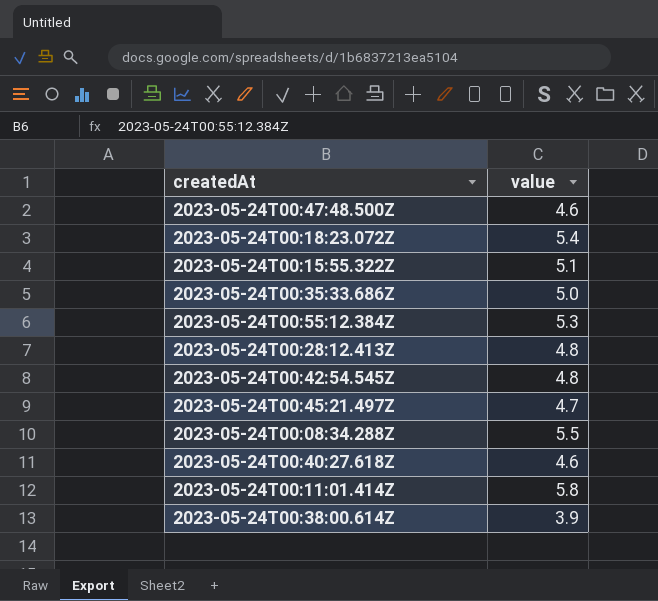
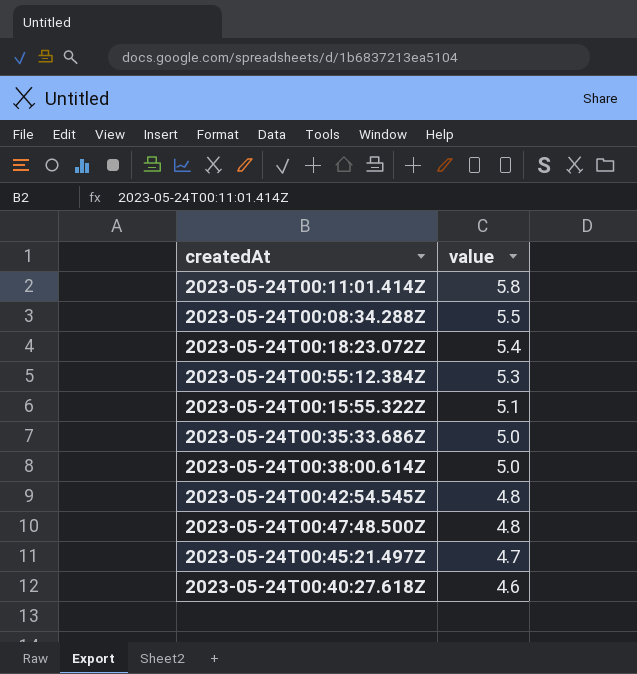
row order: none -> value descending
row 2023-05-24T00:28:12.413Z: 4.8 -> none
2023-05-24T00:38:00.614Z | value: 3.9 -> 5.0
2023-05-24T00:47:48.500Z | value: 4.6 -> 4.8

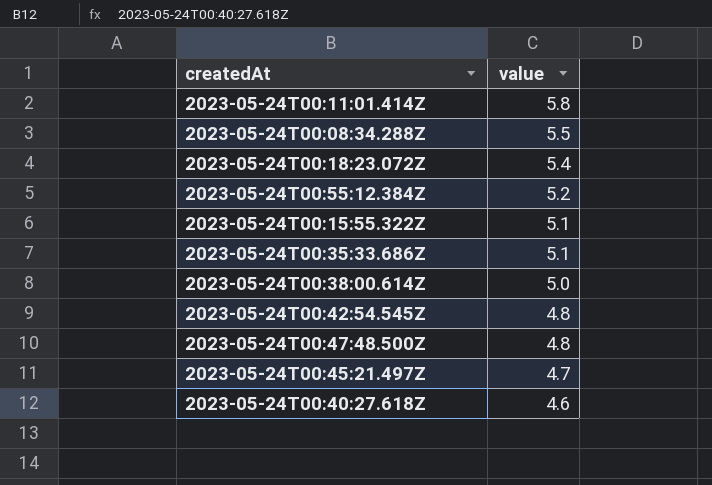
2023-05-24T00:55:12.384Z | value: 5.3 -> 5.2
2023-05-24T00:35:33.686Z | value: 5.0 -> 5.1

